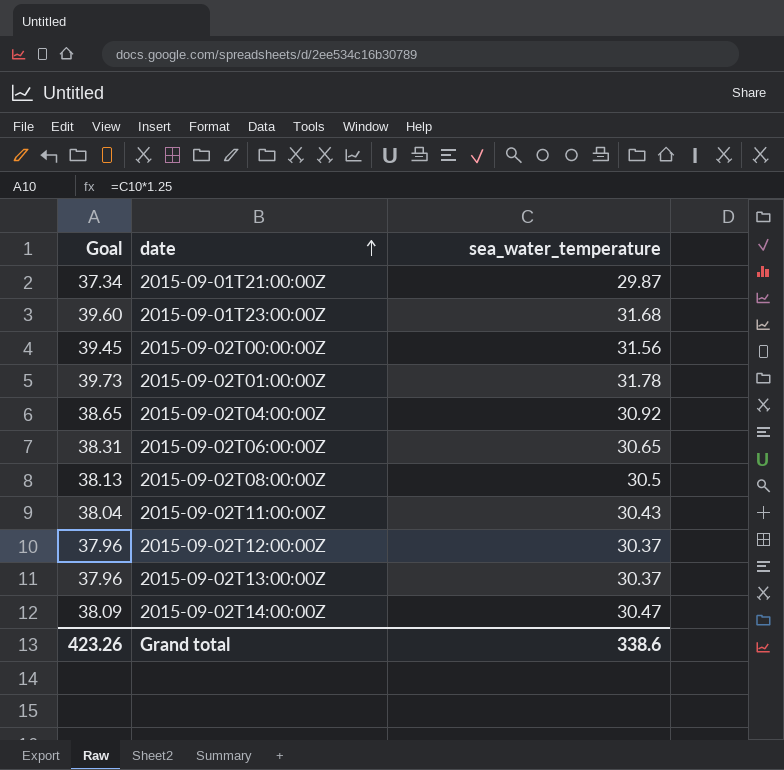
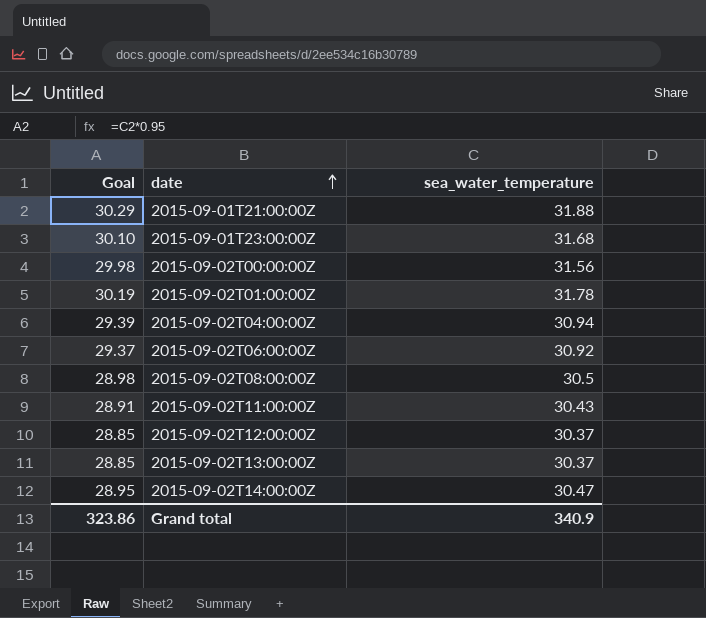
column Goal | formula: [sea_water_temperature] * 1.25 -> [sea_water_temperature] * 0.95
2015-09-01T21:00:00Z | sea_water_temperature: 29.87 -> 31.88
2015-09-02T04:00:00Z | sea_water_temperature: 30.92 -> 30.94
2015-09-02T06:00:00Z | sea_water_temperature: 30.65 -> 30.92
Grand total | Goal: 423.26 -> 323.86
Grand total | sea_water_temperature: 338.6 -> 340.9

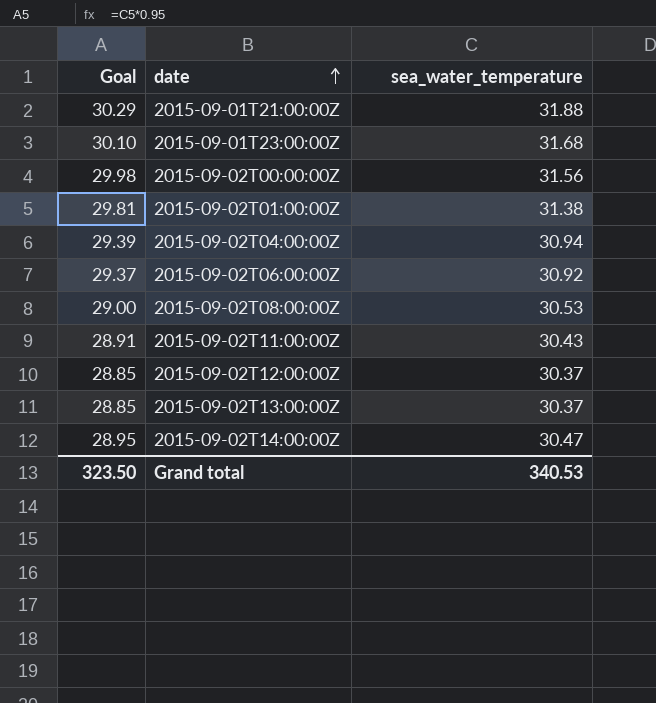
2015-09-02T01:00:00Z | Goal: 30.19 -> 29.81
2015-09-02T01:00:00Z | sea_water_temperature: 31.78 -> 31.38
2015-09-02T08:00:00Z | Goal: 28.98 -> 29.00
2015-09-02T08:00:00Z | sea_water_temperature: 30.5 -> 30.53
Grand total | Goal: 323.86 -> 323.50
Grand total | sea_water_temperature: 340.9 -> 340.53

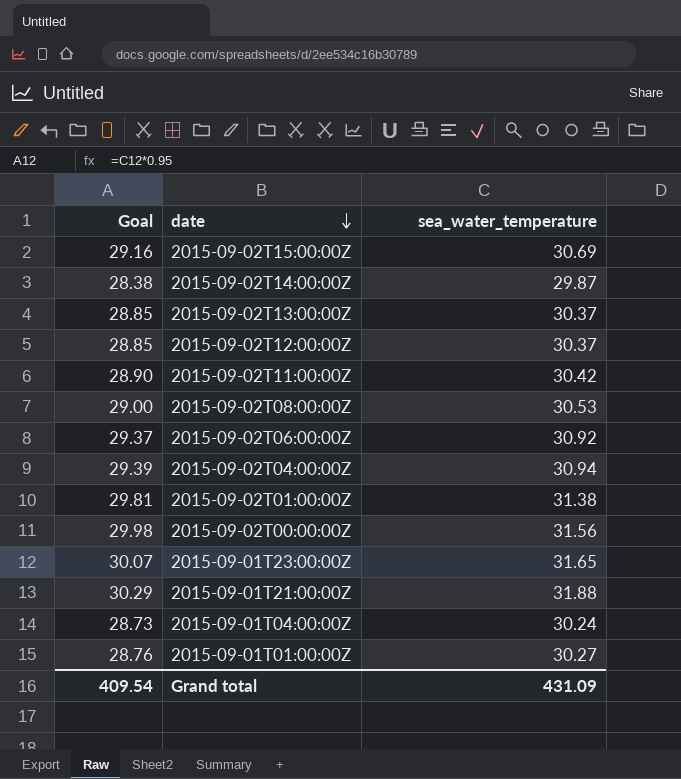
row order: date ascending -> date descending
row 2015-09-02T15:00:00Z: none -> 29.16 | 30.69
2015-09-02T14:00:00Z | Goal: 28.95 -> 28.38
2015-09-02T14:00:00Z | sea_water_temperature: 30.47 -> 29.87
2015-09-02T11:00:00Z | Goal: 28.91 -> 28.90
2015-09-02T11:00:00Z | sea_water_temperature: 30.43 -> 30.42
2015-09-01T23:00:00Z | Goal: 30.10 -> 30.07
2015-09-01T23:00:00Z | sea_water_temperature: 31.68 -> 31.65
row 2015-09-01T04:00:00Z: none -> 28.73 | 30.24
row 2015-09-01T01:00:00Z: none -> 28.76 | 30.27
Grand total | Goal: 323.50 -> 409.54
Grand total | sea_water_temperature: 340.53 -> 431.09

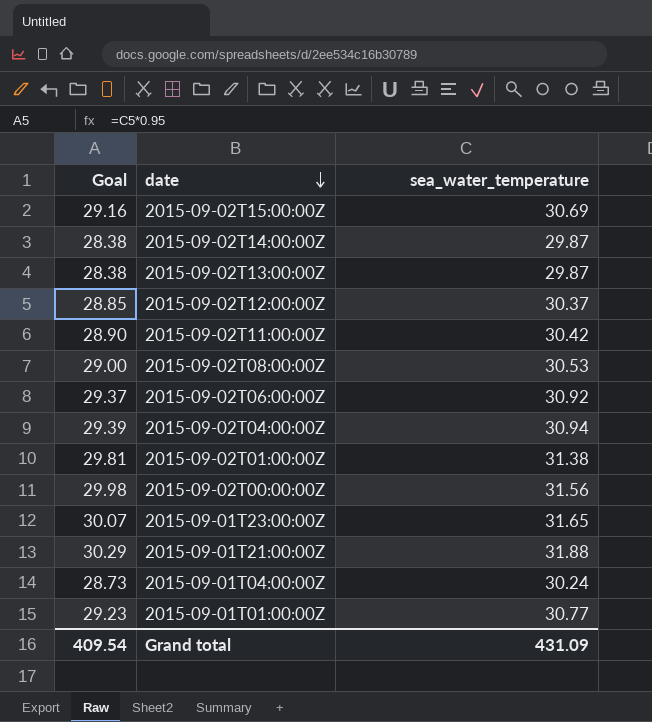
2015-09-02T13:00:00Z | Goal: 28.85 -> 28.38
2015-09-02T13:00:00Z | sea_water_temperature: 30.37 -> 29.87
2015-09-01T01:00:00Z | Goal: 28.76 -> 29.23
2015-09-01T01:00:00Z | sea_water_temperature: 30.27 -> 30.77

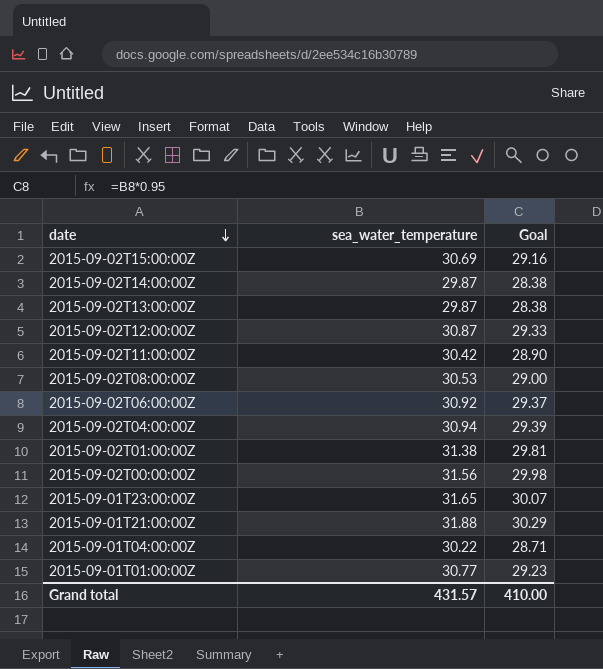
column Goal | position: 1 -> 3
2015-09-02T12:00:00Z | sea_water_temperature: 30.37 -> 30.87
2015-09-02T12:00:00Z | Goal: 28.85 -> 29.33
2015-09-01T04:00:00Z | sea_water_temperature: 30.24 -> 30.22
2015-09-01T04:00:00Z | Goal: 28.73 -> 28.71
Grand total | sea_water_temperature: 431.09 -> 431.57
Grand total | Goal: 409.54 -> 410.00

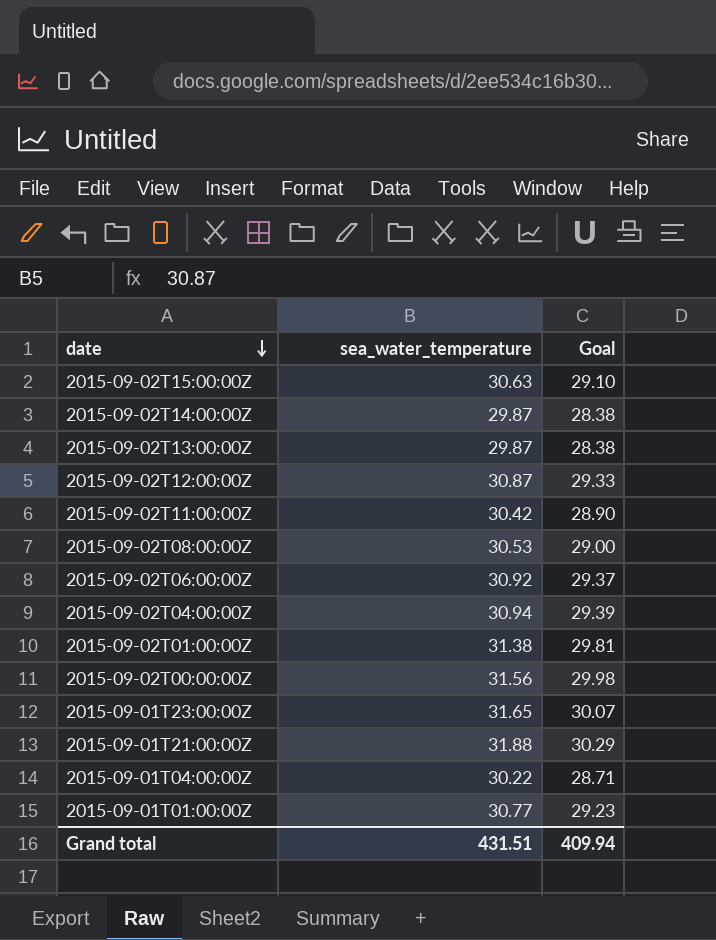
2015-09-02T15:00:00Z | sea_water_temperature: 30.69 -> 30.63
2015-09-02T15:00:00Z | Goal: 29.16 -> 29.10
Grand total | sea_water_temperature: 431.57 -> 431.51
Grand total | Goal: 410.00 -> 409.94

